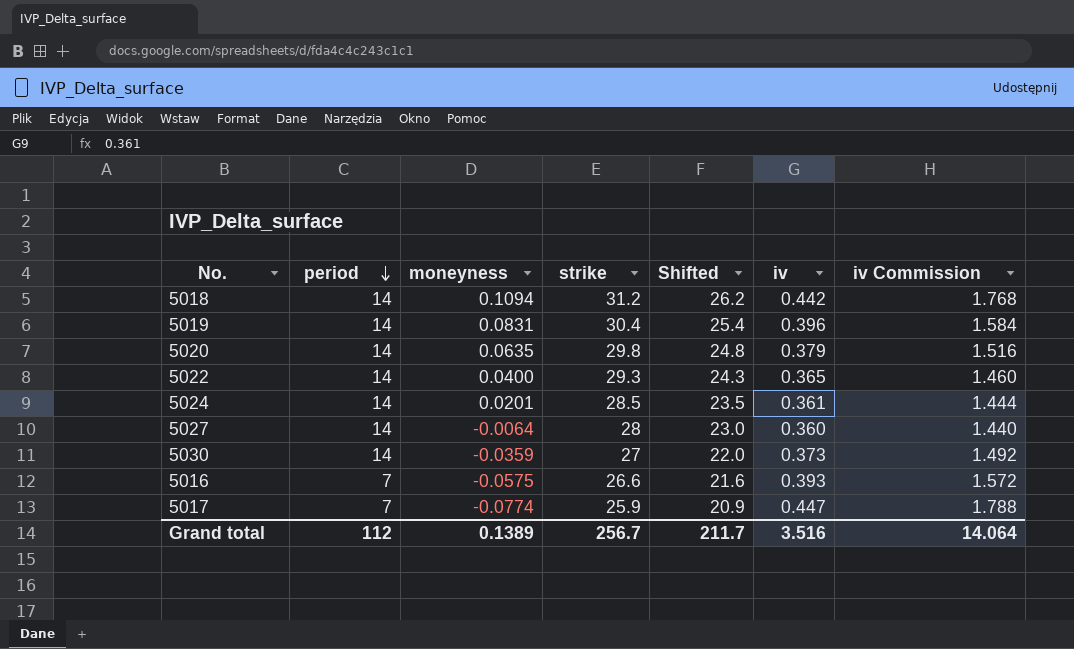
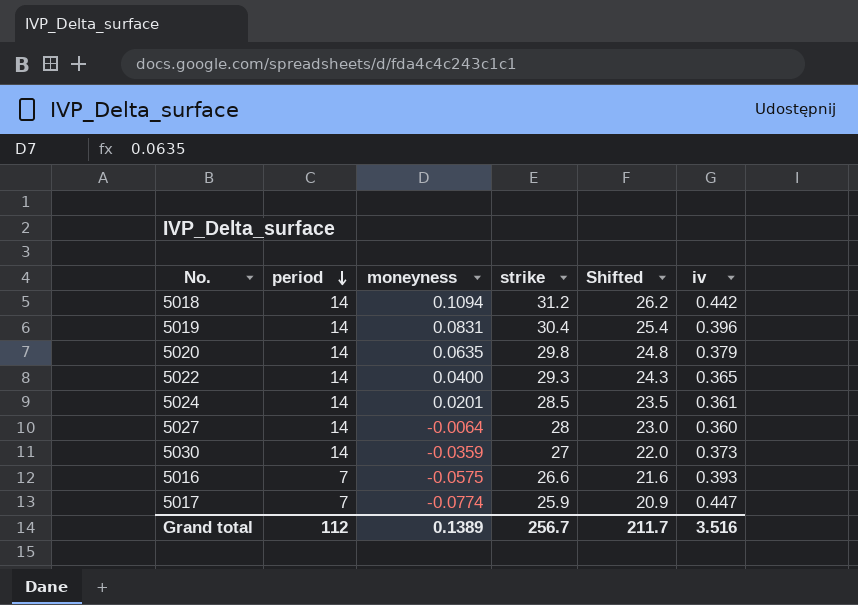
column iv Commission | formula: [iv] * 4 -> none

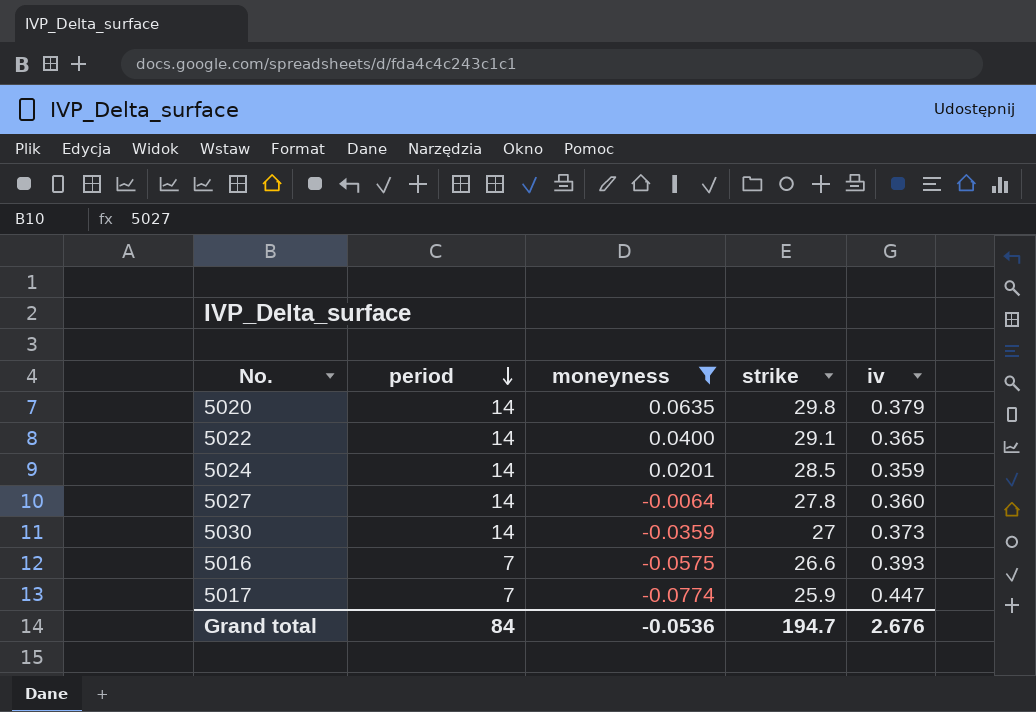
filter: none -> moneyness <= 0.0635
column Shifted | formula: [strike] - 5 -> none
5022 | strike: 29.3 -> 29.1
5024 | iv: 0.361 -> 0.359
5027 | strike: 28 -> 27.8
Grand total | period: 112 -> 84
Grand total | moneyness: 0.1389 -> -0.0536
Grand total | strike: 256.7 -> 194.7
Grand total | iv: 3.516 -> 2.676

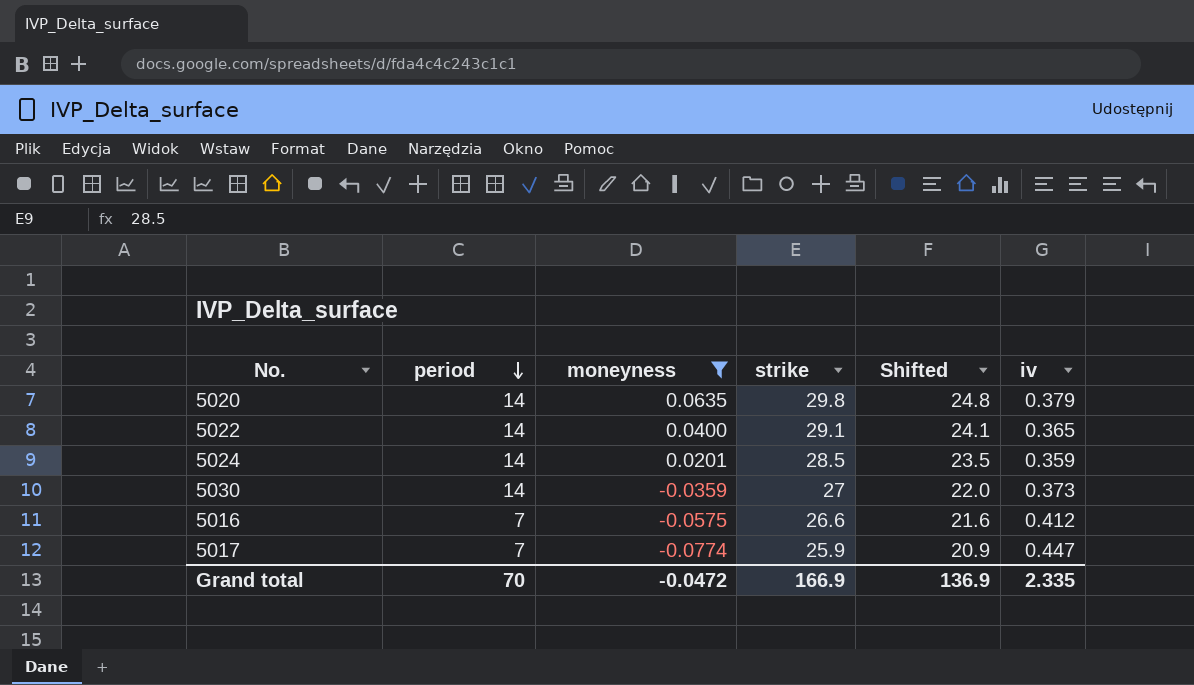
column Shifted | formula: none -> [strike] - 5
row 5027: 14 | -0.0064 | 27.8 | 0.360 -> none
5016 | iv: 0.393 -> 0.412
Grand total | period: 84 -> 70
Grand total | moneyness: -0.0536 -> -0.0472
Grand total | strike: 194.7 -> 166.9
Grand total | iv: 2.676 -> 2.335

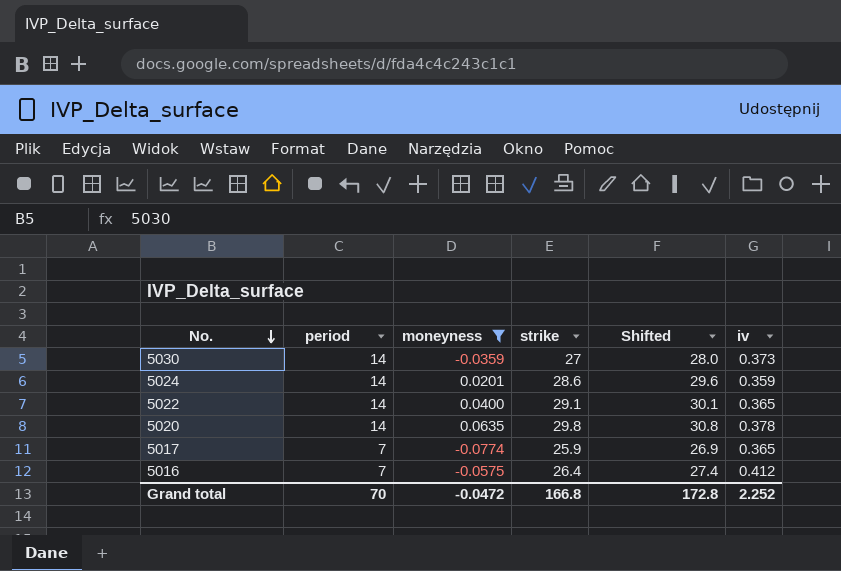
row order: period descending -> No. descending
column Shifted | formula: [strike] - 5 -> [strike] + 1
5024 | strike: 28.5 -> 28.6
5020 | iv: 0.379 -> 0.378
5017 | iv: 0.447 -> 0.365
5016 | strike: 26.6 -> 26.4
Grand total | strike: 166.9 -> 166.8
Grand total | Shifted: 136.9 -> 172.8
Grand total | iv: 2.335 -> 2.252

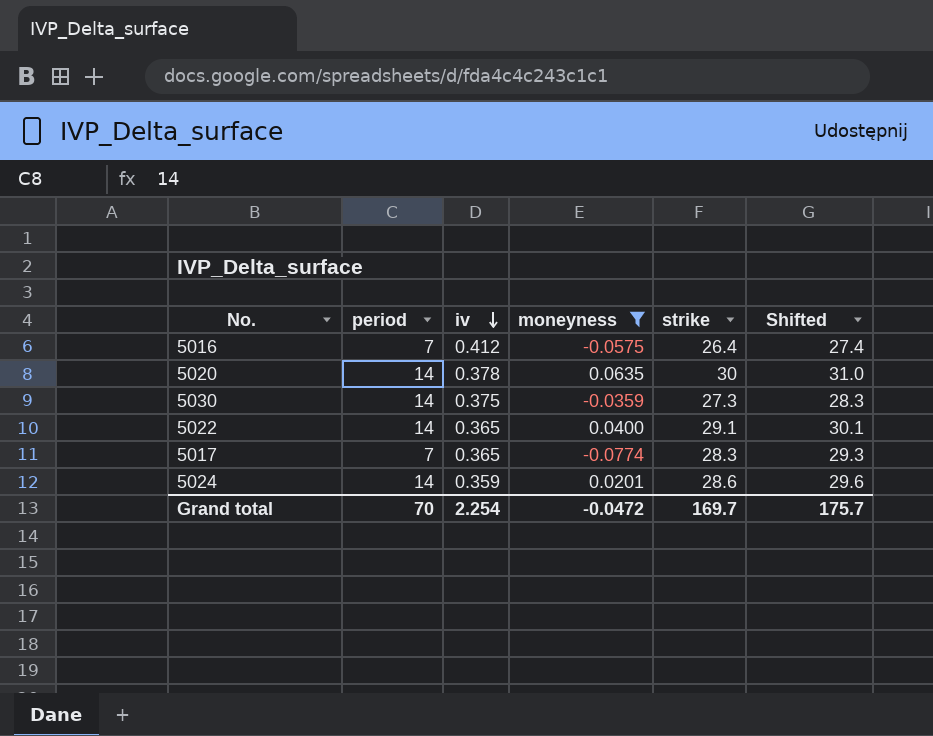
row order: No. descending -> iv descending
column iv | position: 6 -> 3
5020 | strike: 29.8 -> 30
5020 | Shifted: 30.8 -> 31.0
5030 | iv: 0.373 -> 0.375
5030 | strike: 27 -> 27.3
5030 | Shifted: 28.0 -> 28.3
5017 | strike: 25.9 -> 28.3
5017 | Shifted: 26.9 -> 29.3
Grand total | iv: 2.252 -> 2.254
Grand total | strike: 166.8 -> 169.7
Grand total | Shifted: 172.8 -> 175.7

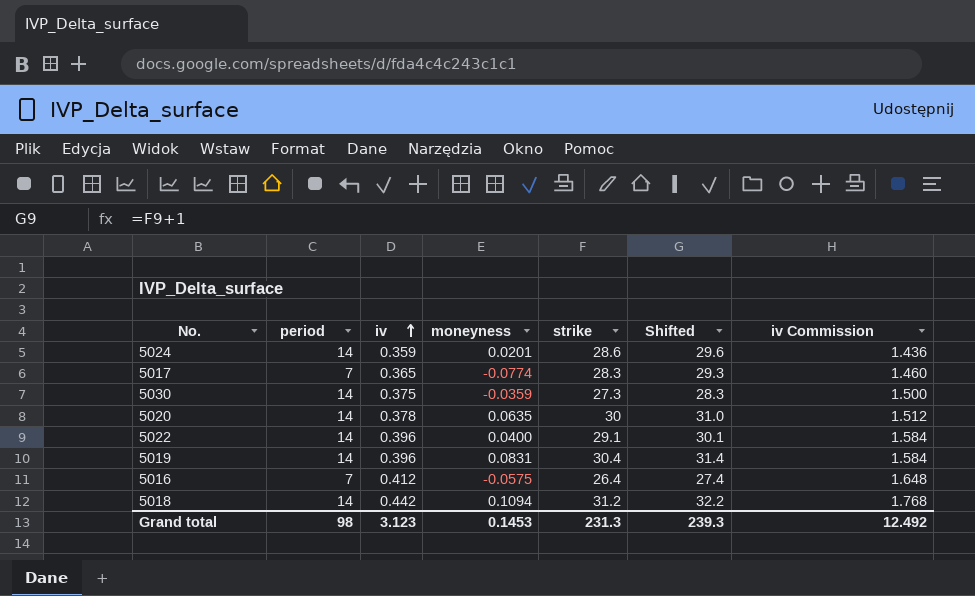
filter: moneyness <= 0.0635 -> none
row order: iv descending -> iv ascending
column iv Commission | formula: none -> [iv] * 4
5022 | iv: 0.365 -> 0.396
Grand total | period: 70 -> 98
Grand total | iv: 2.254 -> 3.123
Grand total | moneyness: -0.0472 -> 0.1453
Grand total | strike: 169.7 -> 231.3
Grand total | Shifted: 175.7 -> 239.3

